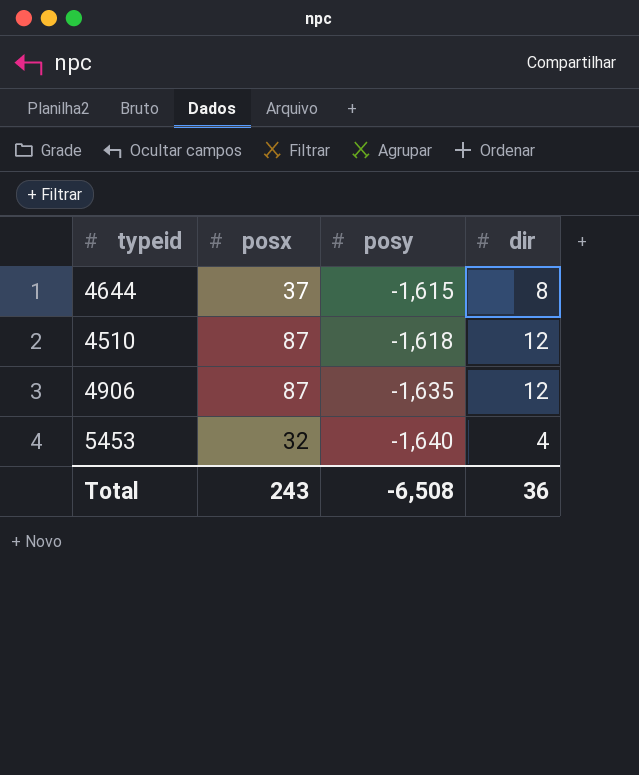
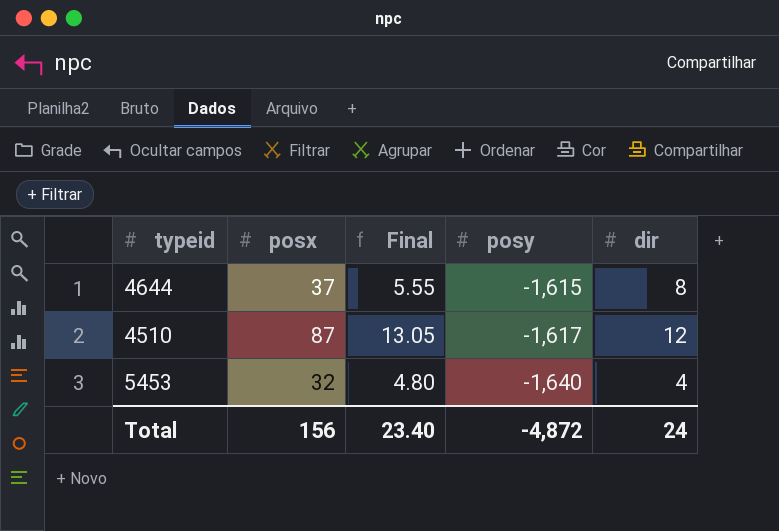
column Final | formula: none -> [posx] * 0.15
row 4906: 87 | -1,635 | 12 -> none
4510 | posy: -1,618 -> -1,617
Total | posx: 243 -> 156
Total | posy: -6,508 -> -4,872
Total | dir: 36 -> 24

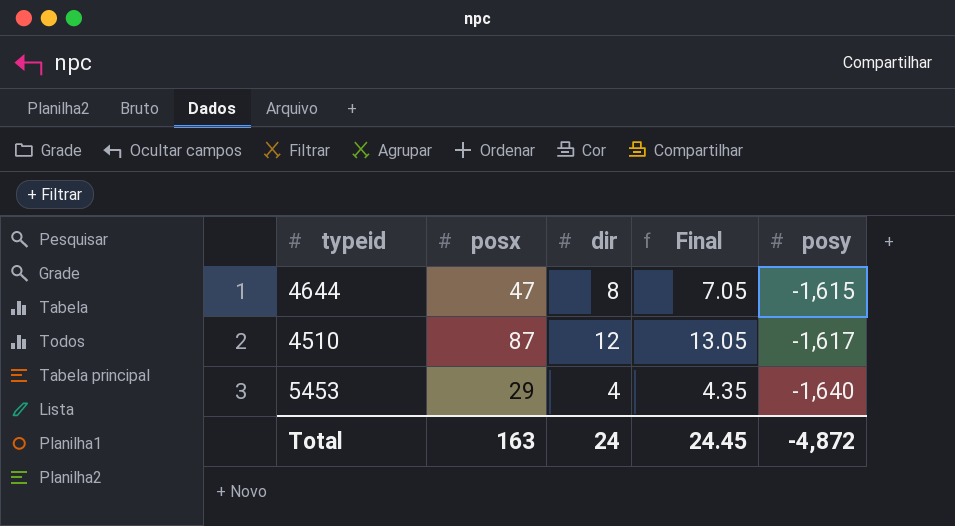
column dir | position: 5 -> 3
4644 | posx: 37 -> 47
4644 | Final: 5.55 -> 7.05
5453 | posx: 32 -> 29
5453 | Final: 4.80 -> 4.35
Total | posx: 156 -> 163
Total | Final: 23.40 -> 24.45

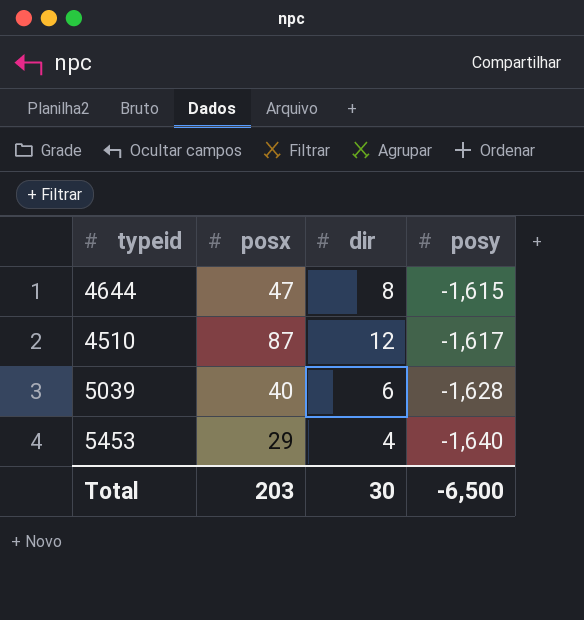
column Final | formula: [posx] * 0.15 -> none
row 5039: none -> 40 | 6 | -1,628
Total | posx: 163 -> 203
Total | dir: 24 -> 30
Total | posy: -4,872 -> -6,500

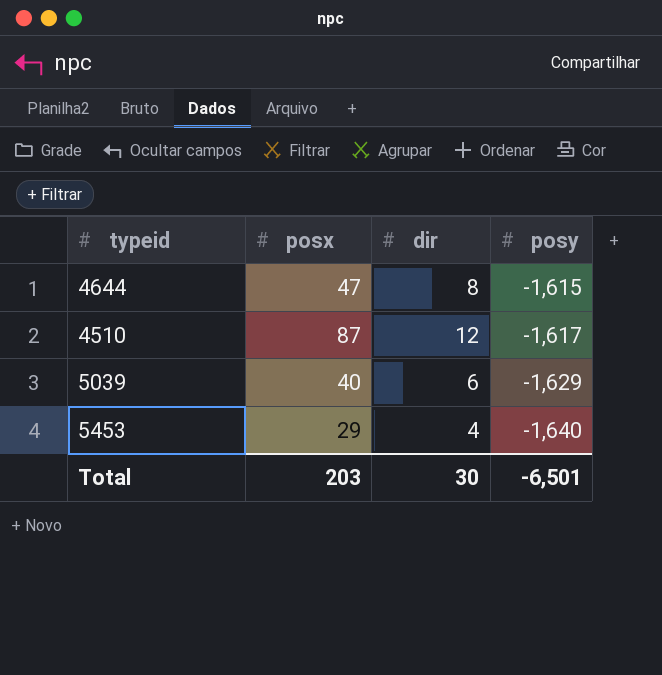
5039 | posy: -1,628 -> -1,629
Total | posy: -6,500 -> -6,501

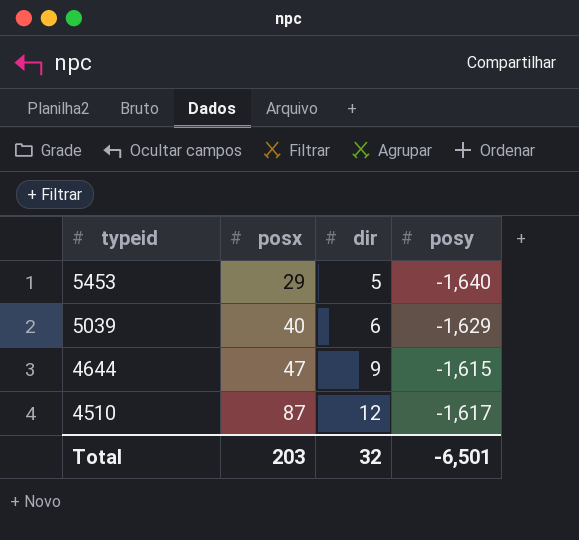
row order: posy descending -> typeid descending
5453 | dir: 4 -> 5
4644 | dir: 8 -> 9
Total | dir: 30 -> 32

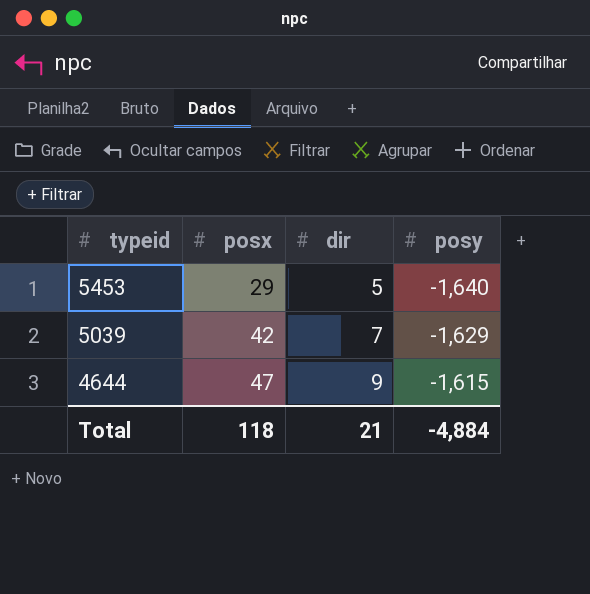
row 4510: 87 | 12 | -1,617 -> none
5039 | posx: 40 -> 42
5039 | dir: 6 -> 7
Total | posx: 203 -> 118
Total | dir: 32 -> 21
Total | posy: -6,501 -> -4,884

